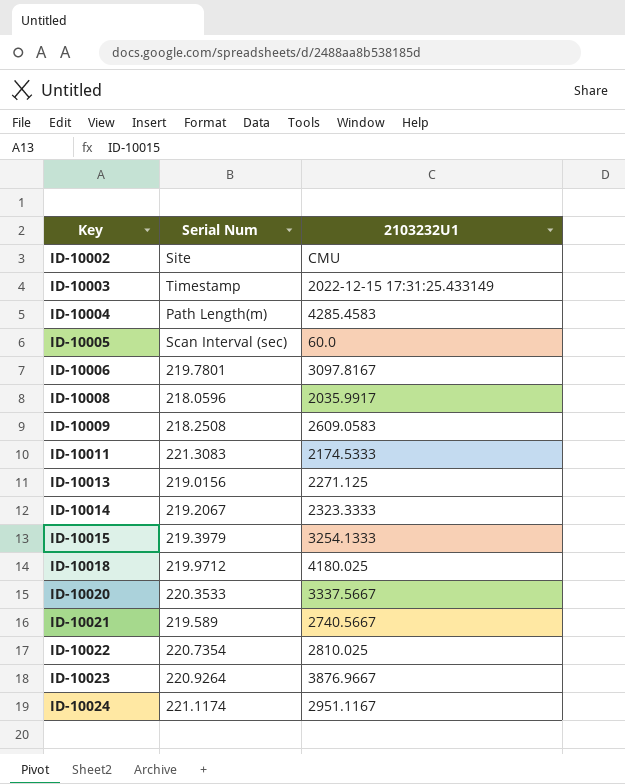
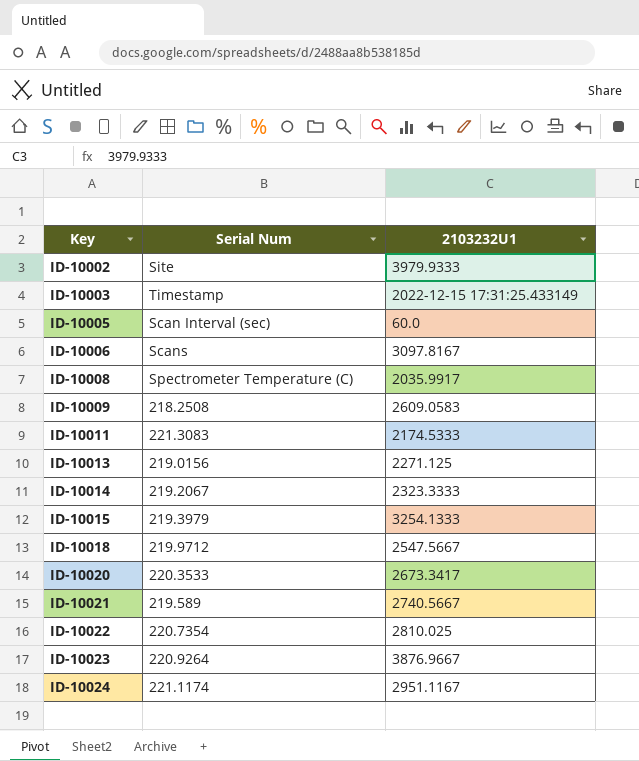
row ID-10004: Path Length(m) | 4285.4583 -> none
ID-10002 | 2103232U1: CMU -> 3979.9333
ID-10006 | Serial Num: 219.7801 -> Scans
ID-10008 | Serial Num: 218.0596 -> Spectrometer Temperature (C)
ID-10018 | 2103232U1: 4180.025 -> 2547.5667
ID-10020 | 2103232U1: 3337.5667 -> 2673.3417

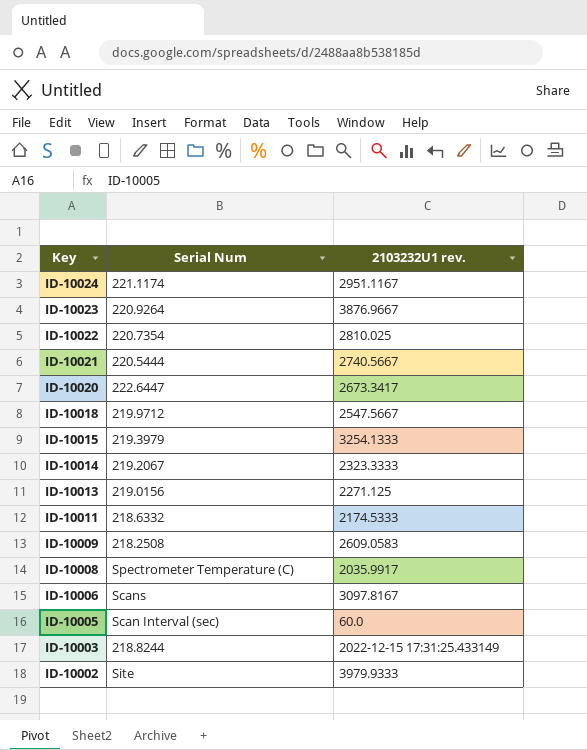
row order: Key ascending -> Key descending
column name: 2103232U1 -> 2103232U1 rev.
ID-10021 | Serial Num: 219.589 -> 220.5444
ID-10020 | Serial Num: 220.3533 -> 222.6447
ID-10011 | Serial Num: 221.3083 -> 218.6332
ID-10003 | Serial Num: Timestamp -> 218.8244

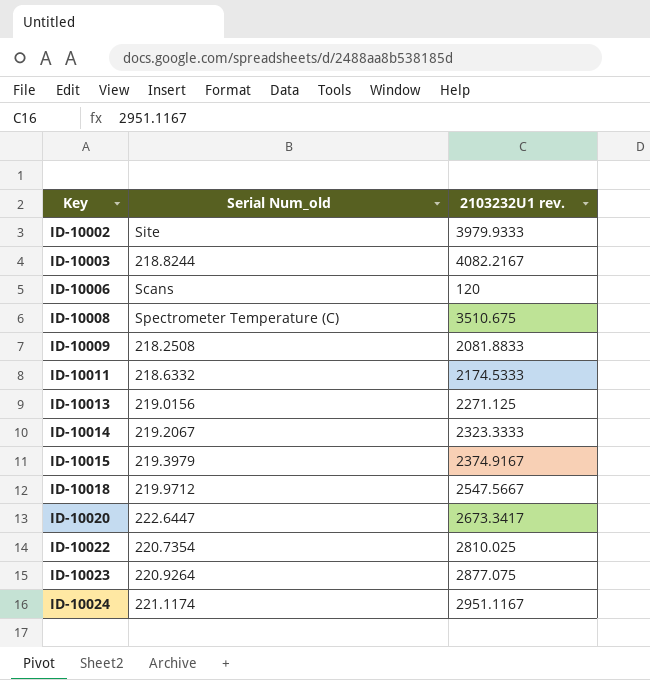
row order: Key descending -> Key ascending
column name: Serial Num -> Serial Num_old
row ID-10021: 220.5444 | 2740.5667 -> none
row ID-10005: Scan Interval (sec) | 60.0 -> none
ID-10003 | 2103232U1 rev.: 2022-12-15 17:31:25.433149 -> 4082.2167
ID-10006 | 2103232U1 rev.: 3097.8167 -> 120
ID-10008 | 2103232U1 rev.: 2035.9917 -> 3510.675
ID-10009 | 2103232U1 rev.: 2609.0583 -> 2081.8833
ID-10015 | 2103232U1 rev.: 3254.1333 -> 2374.9167
ID-10023 | 2103232U1 rev.: 3876.9667 -> 2877.075

